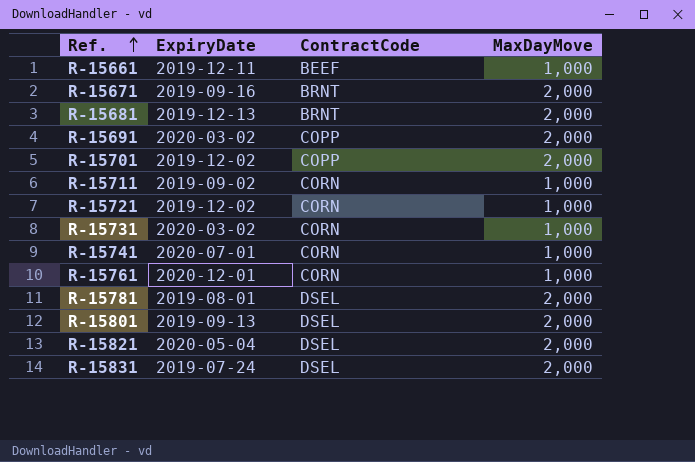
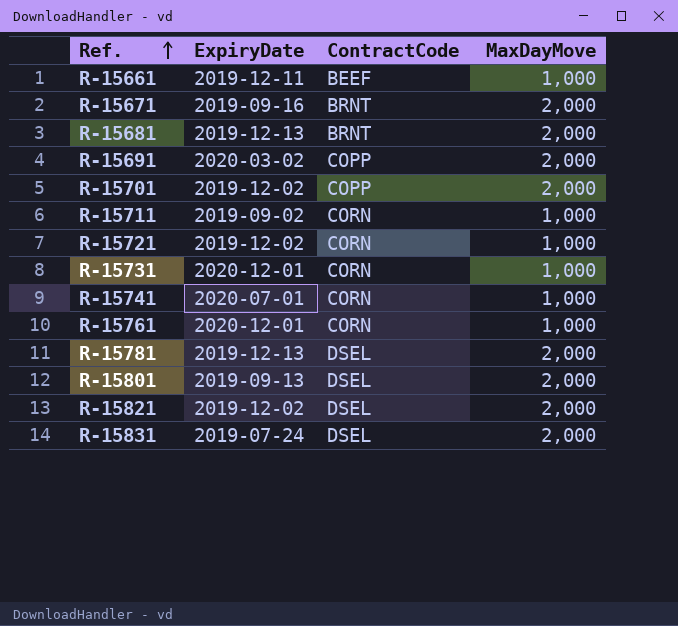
R-15731 | ExpiryDate: 2020-03-02 -> 2020-12-01
R-15781 | ExpiryDate: 2019-08-01 -> 2019-12-13
R-15821 | ExpiryDate: 2020-05-04 -> 2019-12-02

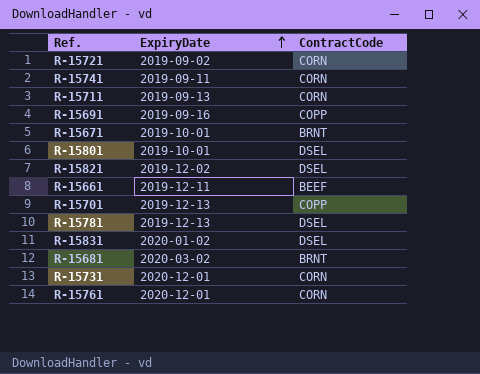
row order: Ref. ascending -> ExpiryDate ascending
column MaxDayMove | position: 4 -> none
R-15721 | ExpiryDate: 2019-12-02 -> 2019-09-02
R-15741 | ExpiryDate: 2020-07-01 -> 2019-09-11
R-15711 | ExpiryDate: 2019-09-02 -> 2019-09-13
R-15691 | ExpiryDate: 2020-03-02 -> 2019-09-16
R-15671 | ExpiryDate: 2019-09-16 -> 2019-10-01
R-15801 | ExpiryDate: 2019-09-13 -> 2019-10-01
R-15701 | ExpiryDate: 2019-12-02 -> 2019-12-13
R-15831 | ExpiryDate: 2019-07-24 -> 2020-01-02
R-15681 | ExpiryDate: 2019-12-13 -> 2020-03-02

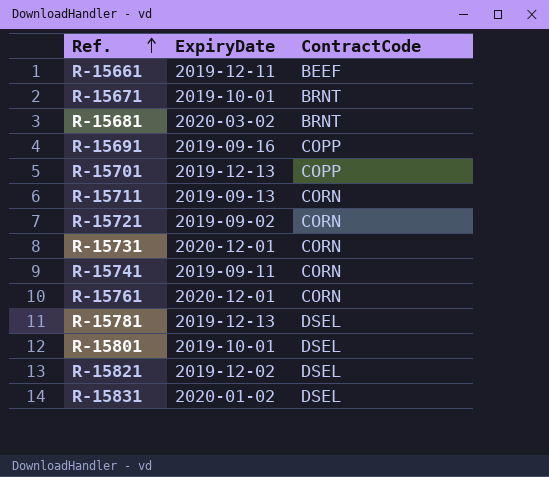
row order: ExpiryDate ascending -> Ref. ascending

